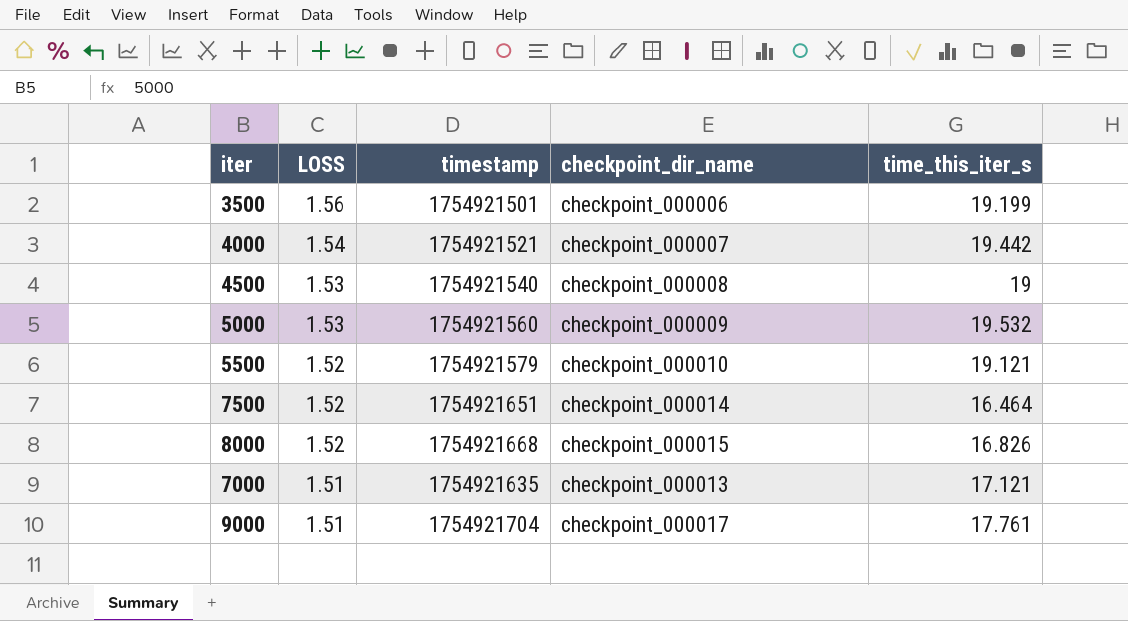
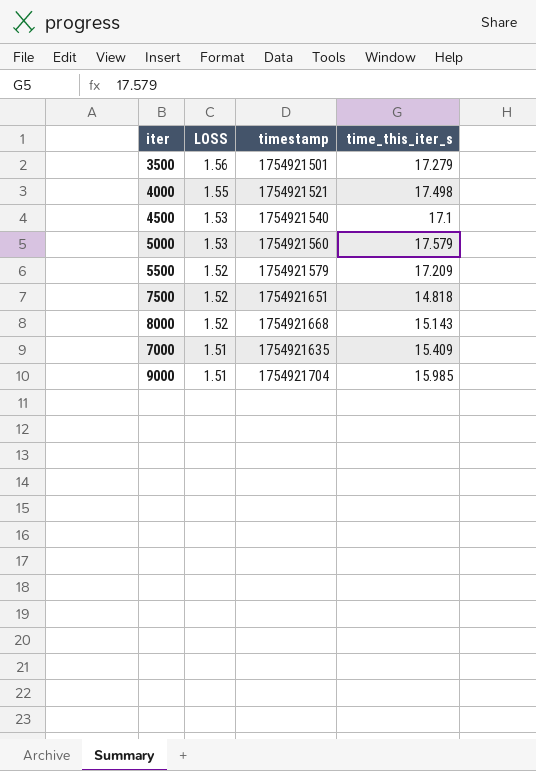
column checkpoint_dir_name | position: 4 -> none
3500 | time_this_iter_s: 19.199 -> 17.279
4000 | LOSS: 1.54 -> 1.55
4000 | time_this_iter_s: 19.442 -> 17.498
4500 | time_this_iter_s: 19 -> 17.1
5000 | time_this_iter_s: 19.532 -> 17.579
5500 | time_this_iter_s: 19.121 -> 17.209
7500 | time_this_iter_s: 16.464 -> 14.818
8000 | time_this_iter_s: 16.826 -> 15.143
7000 | time_this_iter_s: 17.121 -> 15.409
9000 | time_this_iter_s: 17.761 -> 15.985

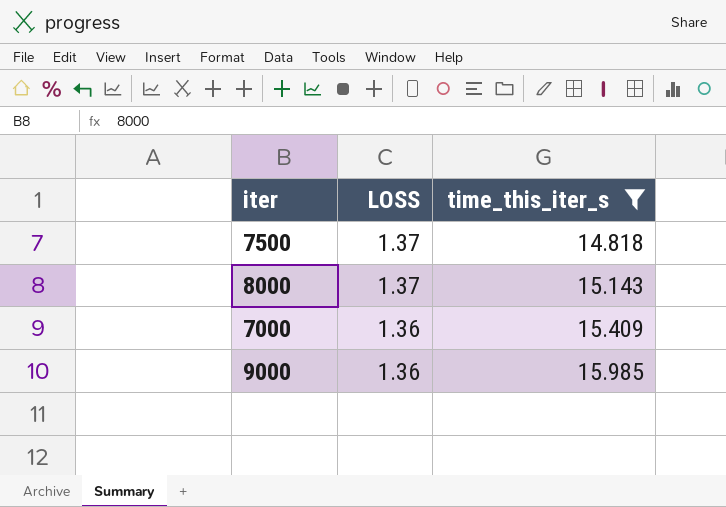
filter: none -> time_this_iter_s <= 15.985
column timestamp | position: 3 -> none
7500 | LOSS: 1.52 -> 1.37
8000 | LOSS: 1.52 -> 1.37
7000 | LOSS: 1.51 -> 1.36
9000 | LOSS: 1.51 -> 1.36

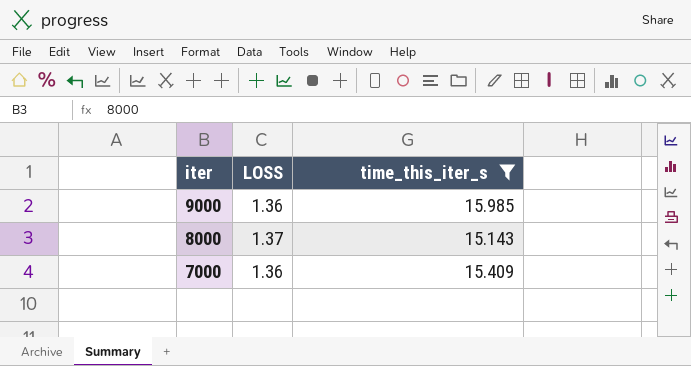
row order: LOSS descending -> iter descending
row 7500: 1.37 | 14.818 -> none

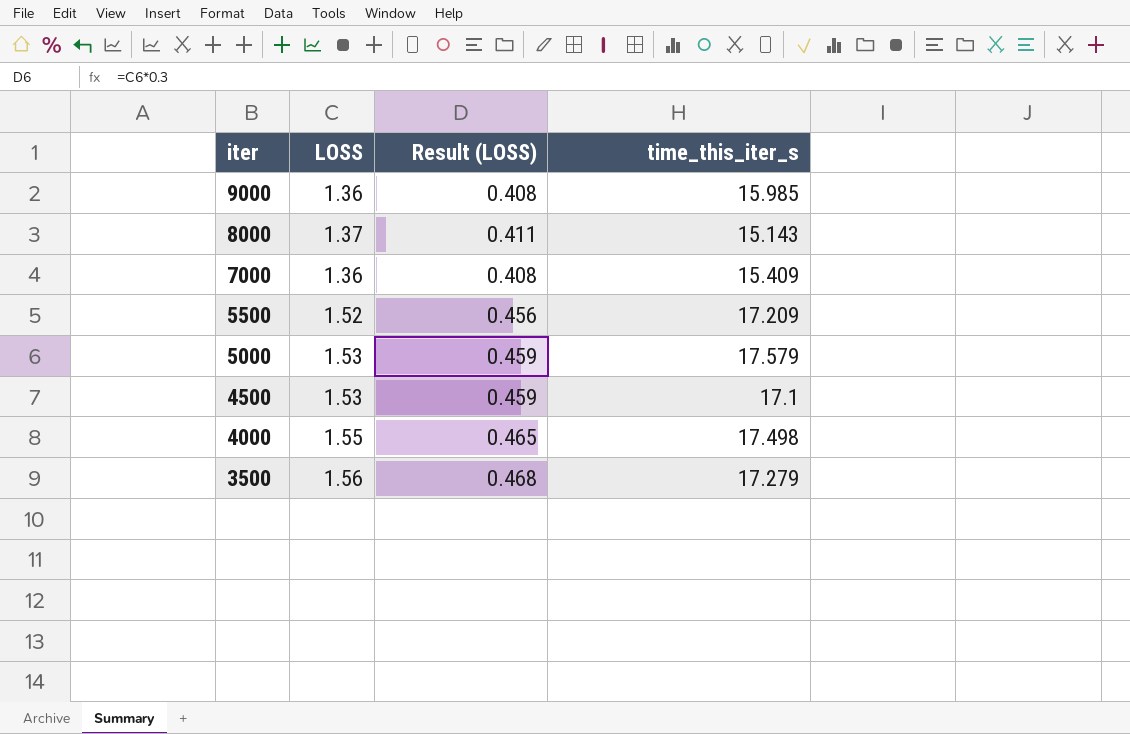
filter: time_this_iter_s <= 15.985 -> none
column Result (LOSS) | formula: none -> [LOSS] * 0.3

